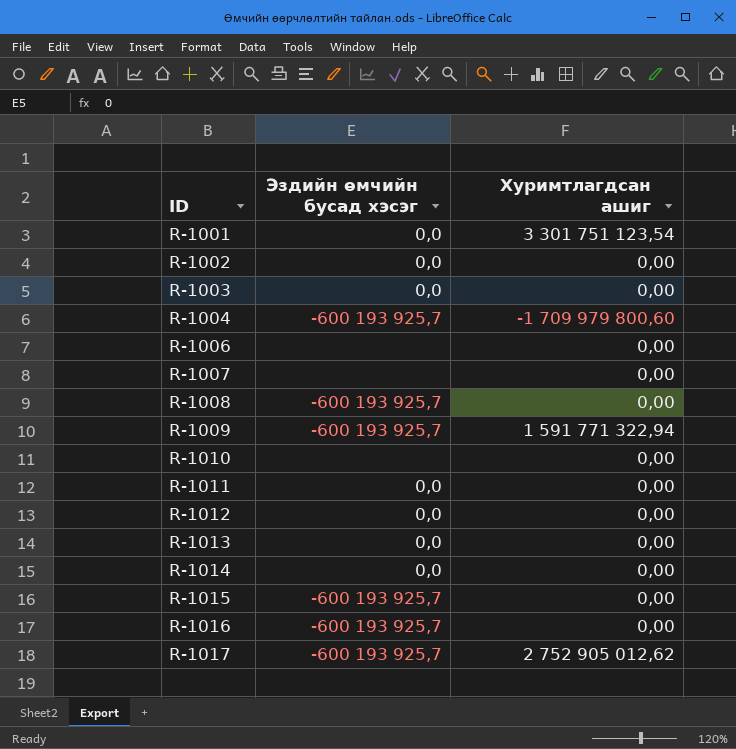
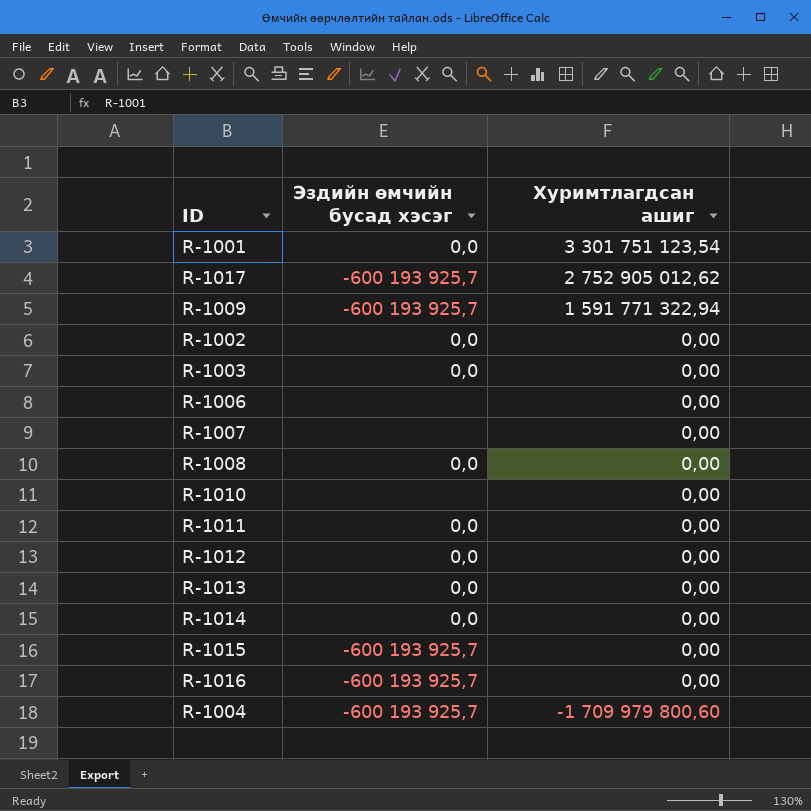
row order: ID ascending -> Хуримтлагдсан ашиг descending
R-1008 | Эздийн өмчийн бусад хэсэг: -600 193 925,7 -> 0,0

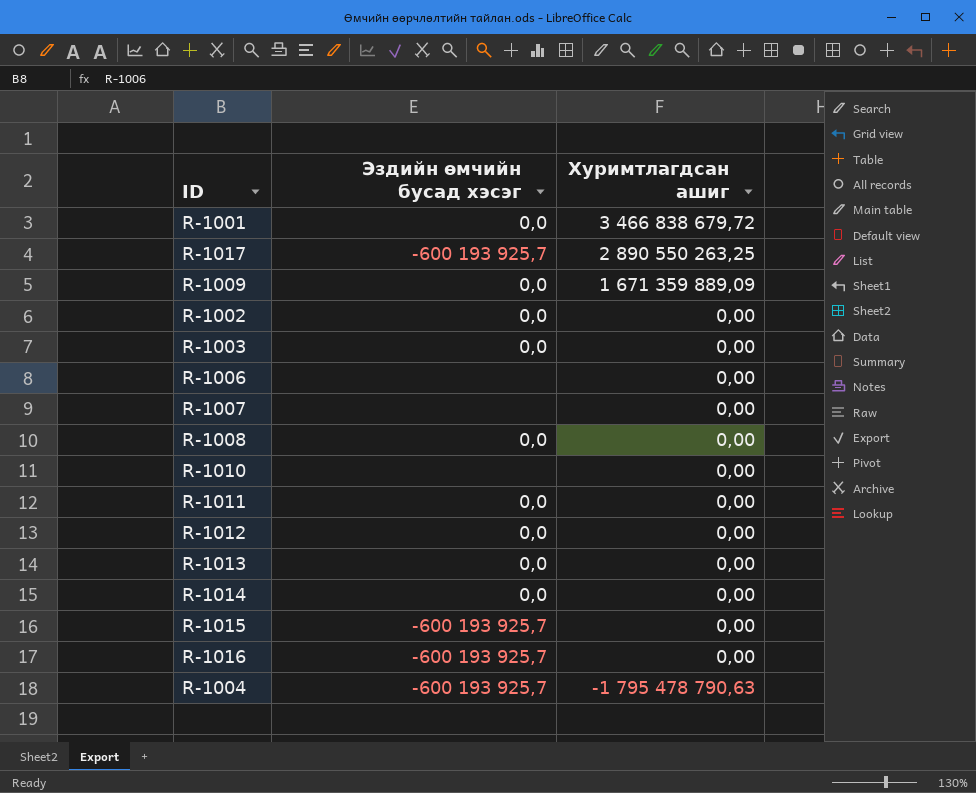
R-1001 | Хуримтлагдсан ашиг: 3 301 751 123,54 -> 3 466 838 679,72
R-1017 | Хуримтлагдсан ашиг: 2 752 905 012,62 -> 2 890 550 263,25
R-1009 | Эздийн өмчийн бусад хэсэг: -600 193 925,7 -> 0,0
R-1009 | Хуримтлагдсан ашиг: 1 591 771 322,94 -> 1 671 359 889,09
R-1004 | Хуримтлагдсан ашиг: -1 709 979 800,60 -> -1 795 478 790,63

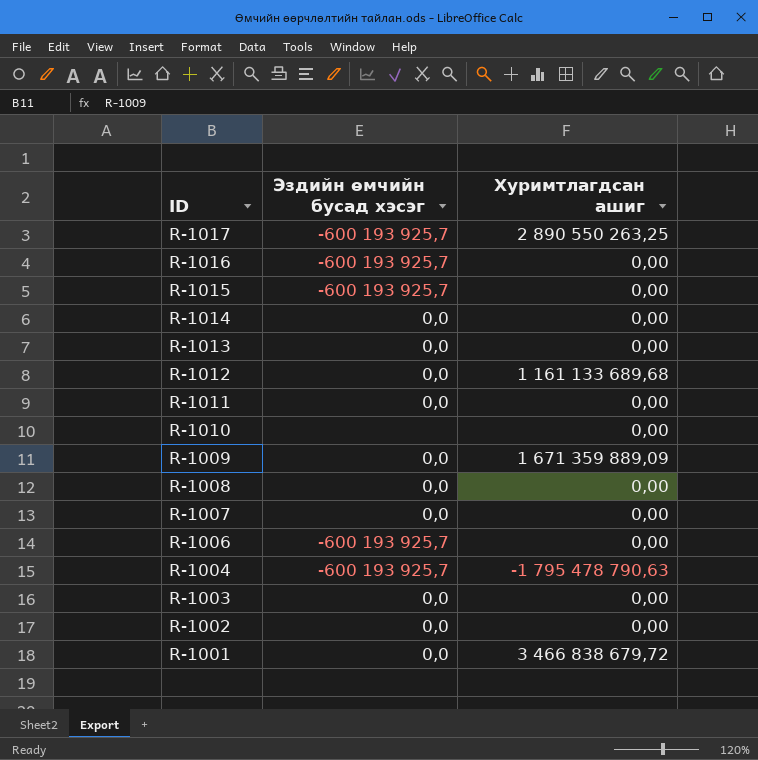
row order: Хуримтлагдсан ашиг descending -> ID descending
R-1012 | Хуримтлагдсан ашиг: 0,00 -> 1 161 133 689,68
R-1007 | Эздийн өмчийн бусад хэсэг: none -> 0,0
R-1006 | Эздийн өмчийн бусад хэсэг: none -> -600 193 925,7

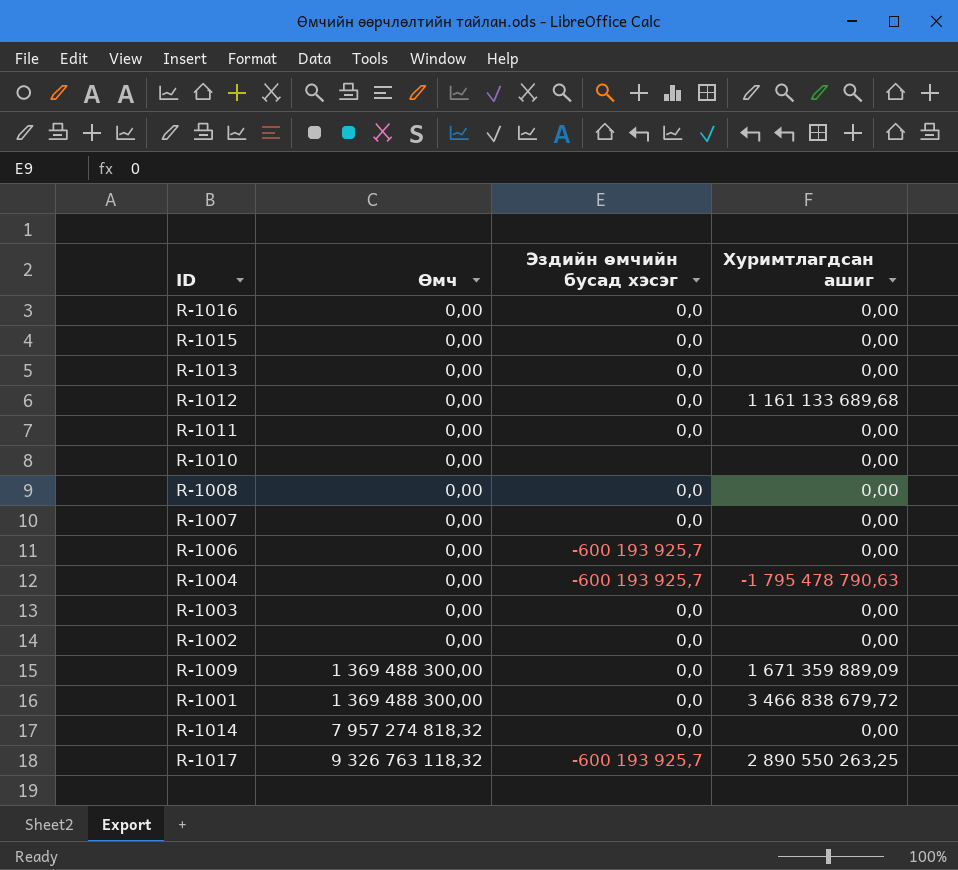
row order: ID descending -> Өмч ascending
column Өмч | position: none -> 2
R-1016 | Эздийн өмчийн бусад хэсэг: -600 193 925,7 -> 0,0
R-1015 | Эздийн өмчийн бусад хэсэг: -600 193 925,7 -> 0,0

